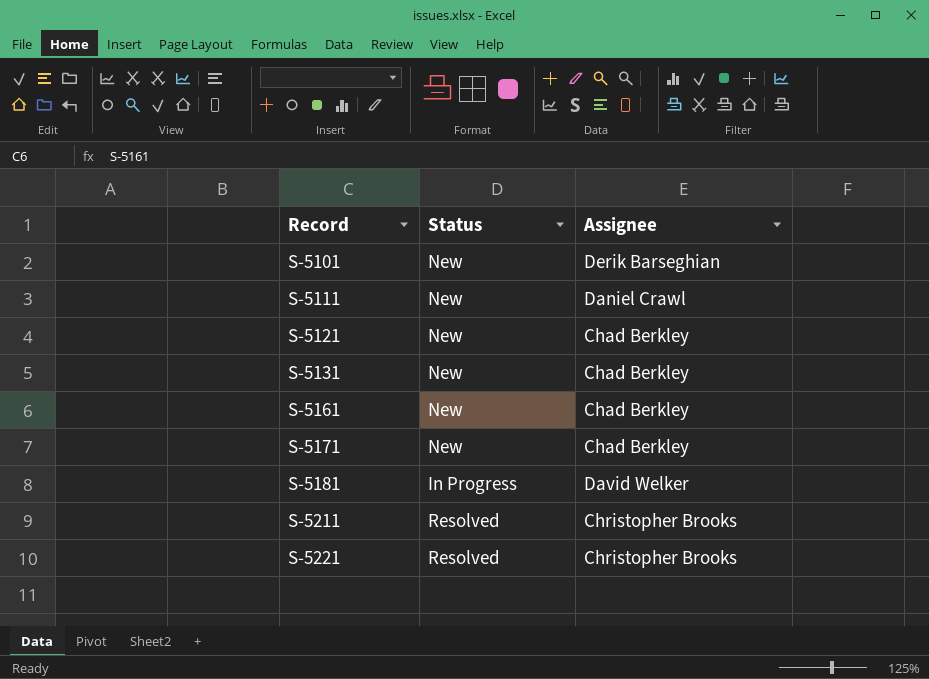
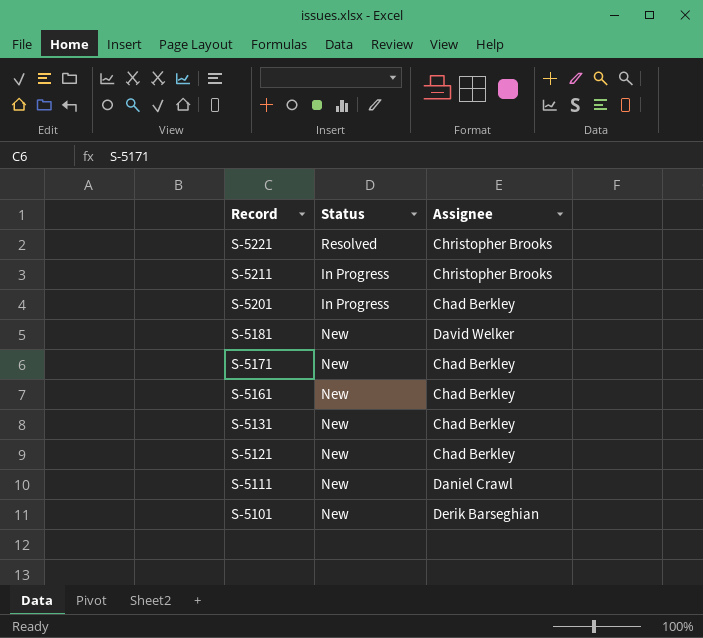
row order: Record ascending -> Record descending
S-5211 | Status: Resolved -> In Progress
row S-5201: none -> In Progress | Chad Berkley
S-5181 | Status: In Progress -> New

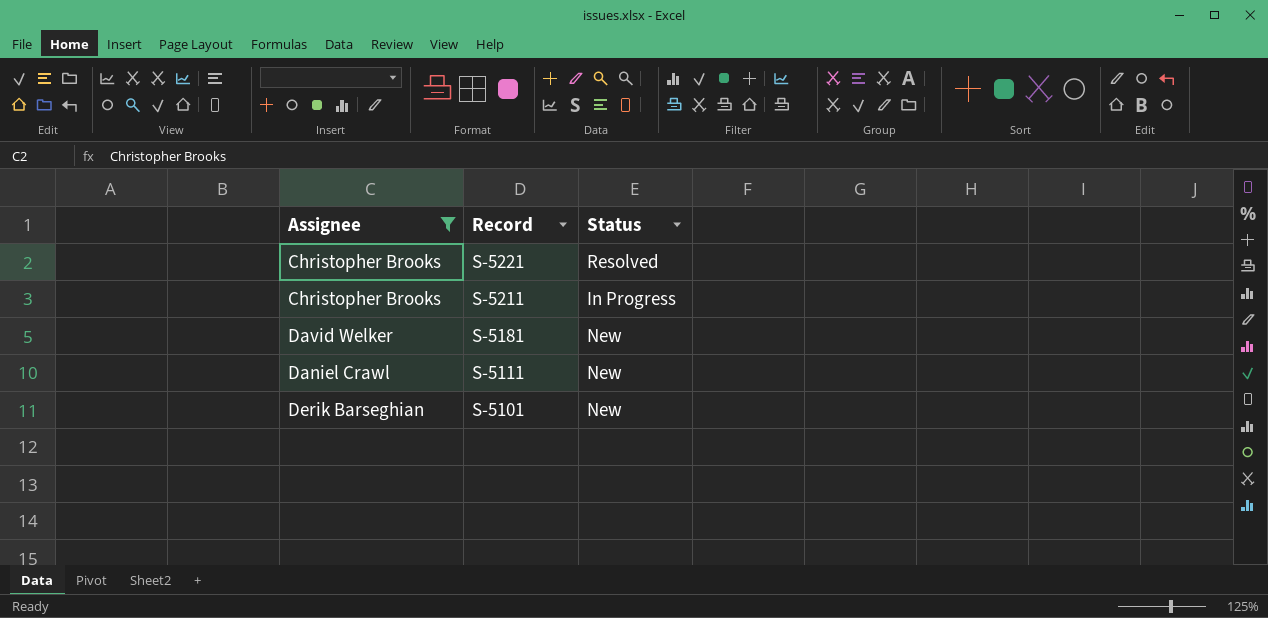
filter: none -> Assignee != Chad Berkley
column Assignee | position: 3 -> 1

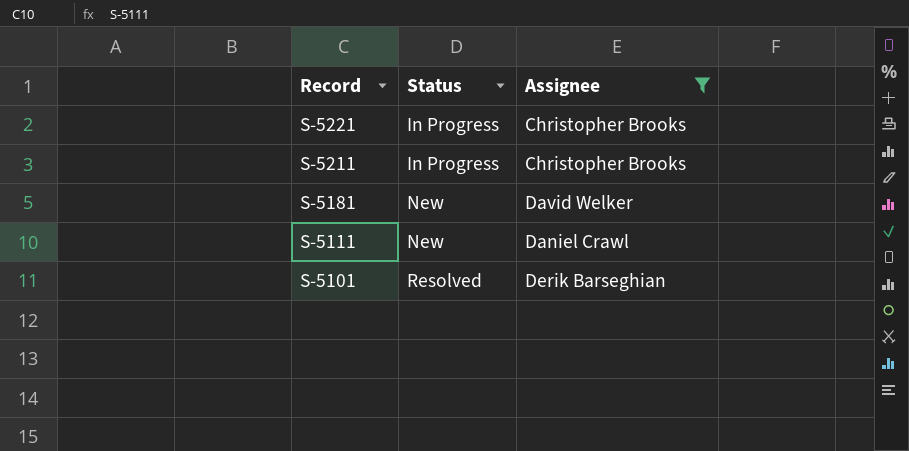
column Assignee | position: 1 -> 3
S-5221 | Status: Resolved -> In Progress
S-5101 | Status: New -> Resolved

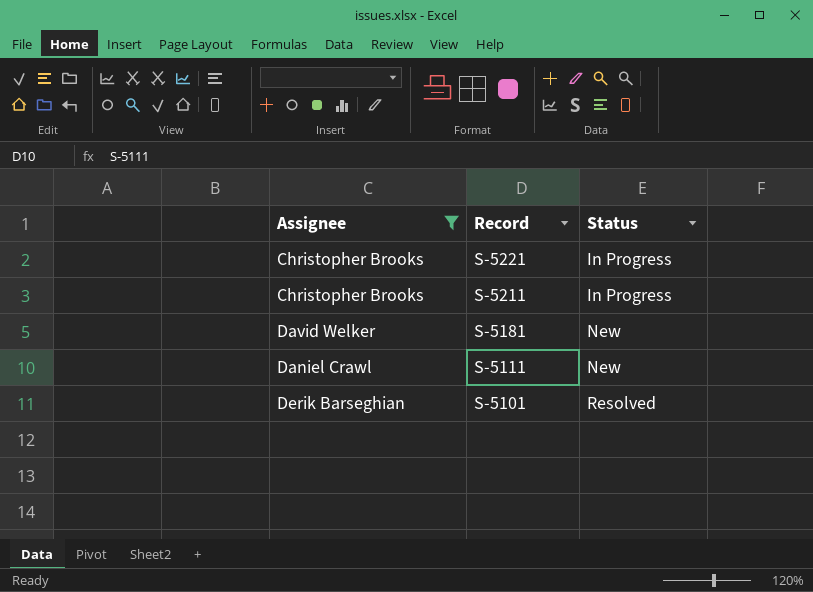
column Assignee | position: 3 -> 1

